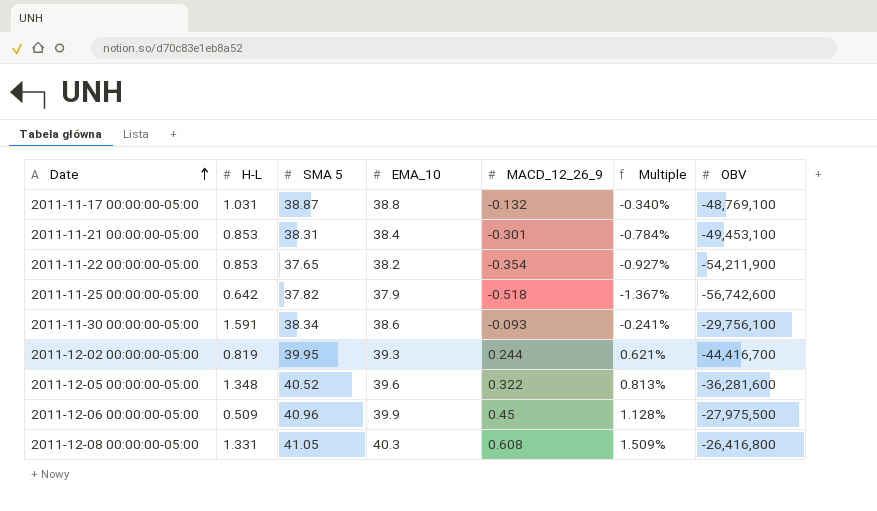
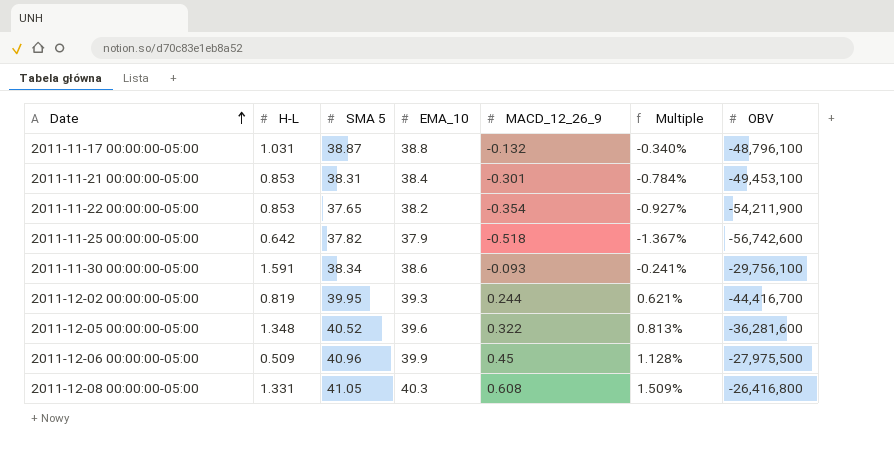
2011-11-17 00:00:00-05:00 | OBV: -48,769,100 -> -48,796,100

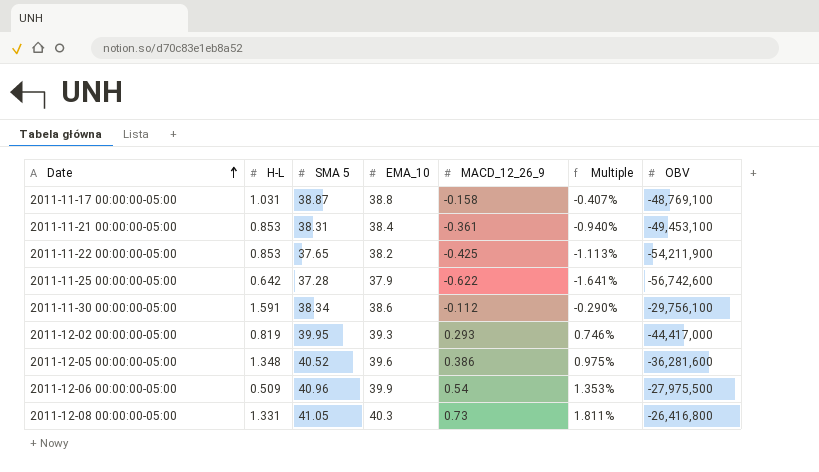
2011-11-17 00:00:00-05:00 | MACD_12_26_9: -0.132 -> -0.158
2011-11-17 00:00:00-05:00 | Multiple: -0.340% -> -0.407%
2011-11-17 00:00:00-05:00 | OBV: -48,796,100 -> -48,769,100
2011-11-21 00:00:00-05:00 | MACD_12_26_9: -0.301 -> -0.361
2011-11-21 00:00:00-05:00 | Multiple: -0.784% -> -0.940%
2011-11-22 00:00:00-05:00 | MACD_12_26_9: -0.354 -> -0.425
2011-11-22 00:00:00-05:00 | Multiple: -0.927% -> -1.113%
2011-11-25 00:00:00-05:00 | SMA 5: 37.82 -> 37.28
2011-11-25 00:00:00-05:00 | MACD_12_26_9: -0.518 -> -0.622
2011-11-25 00:00:00-05:00 | Multiple: -1.367% -> -1.641%
2011-11-30 00:00:00-05:00 | MACD_12_26_9: -0.093 -> -0.112
2011-11-30 00:00:00-05:00 | Multiple: -0.241% -> -0.290%
2011-12-02 00:00:00-05:00 | MACD_12_26_9: 0.244 -> 0.293
2011-12-02 00:00:00-05:00 | Multiple: 0.621% -> 0.746%
2011-12-02 00:00:00-05:00 | OBV: -44,416,700 -> -44,417,000
2011-12-05 00:00:00-05:00 | MACD_12_26_9: 0.322 -> 0.386
2011-12-05 00:00:00-05:00 | Multiple: 0.813% -> 0.975%
2011-12-06 00:00:00-05:00 | MACD_12_26_9: 0.45 -> 0.54
2011-12-06 00:00:00-05:00 | Multiple: 1.128% -> 1.353%
2011-12-08 00:00:00-05:00 | MACD_12_26_9: 0.608 -> 0.73
2011-12-08 00:00:00-05:00 | Multiple: 1.509% -> 1.811%

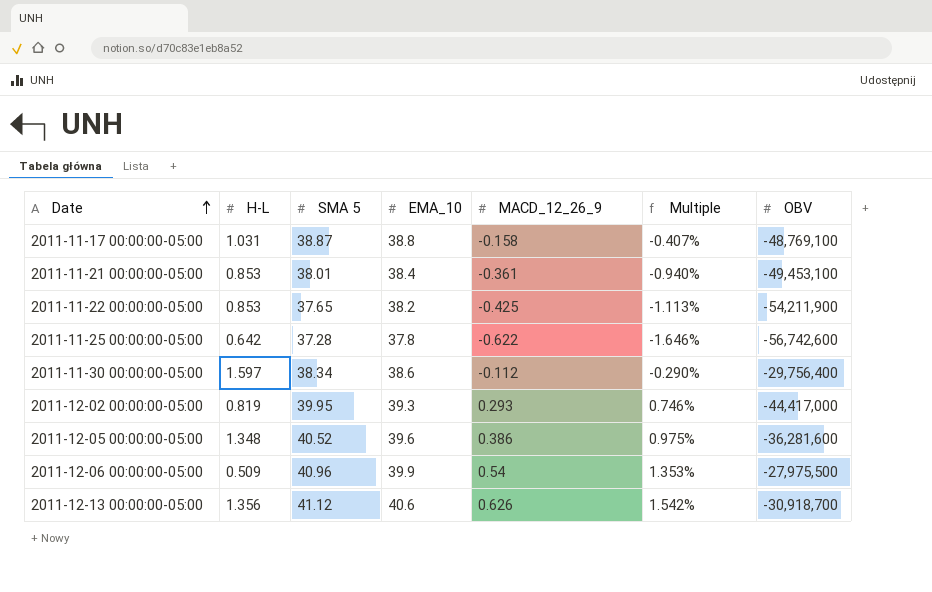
row 2011-12-08 00:00:00-05:00: 1.331 | 41.05 | 40.3 | 0.73 | 1.811% | -26,416,800 -> none
2011-11-21 00:00:00-05:00 | SMA 5: 38.31 -> 38.01
2011-11-25 00:00:00-05:00 | EMA_10: 37.9 -> 37.8
2011-11-25 00:00:00-05:00 | Multiple: -1.641% -> -1.646%
2011-11-30 00:00:00-05:00 | H-L: 1.591 -> 1.597
2011-11-30 00:00:00-05:00 | OBV: -29,756,100 -> -29,756,400
row 2011-12-13 00:00:00-05:00: none -> 1.356 | 41.12 | 40.6 | 0.626 | 1.542% | -30,918,700

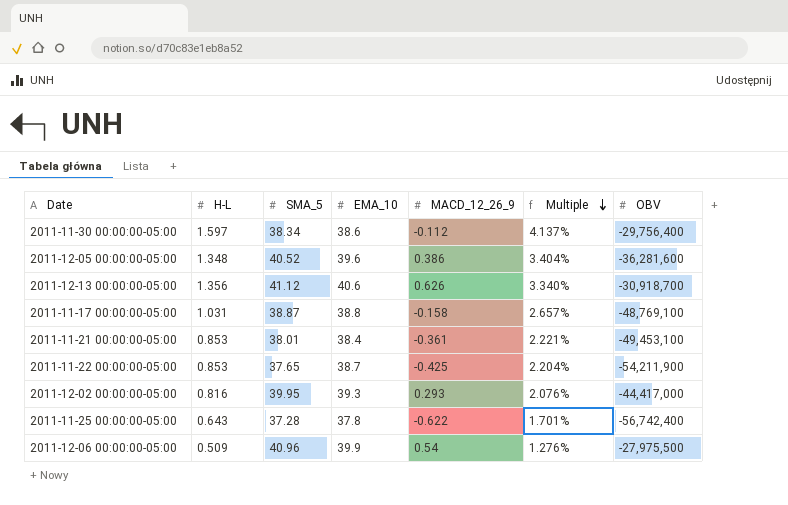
row order: Date ascending -> Multiple descending
column name: SMA 5 -> SMA_5
column Multiple | formula: [MACD_12_26_9] / [EMA_10] -> [H-L] / [EMA_10]
2011-11-22 00:00:00-05:00 | EMA_10: 38.2 -> 38.7
2011-12-02 00:00:00-05:00 | H-L: 0.819 -> 0.816
2011-11-25 00:00:00-05:00 | H-L: 0.642 -> 0.643
2011-11-25 00:00:00-05:00 | OBV: -56,742,600 -> -56,742,400

